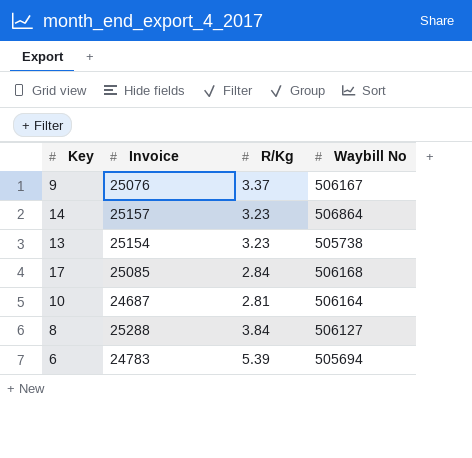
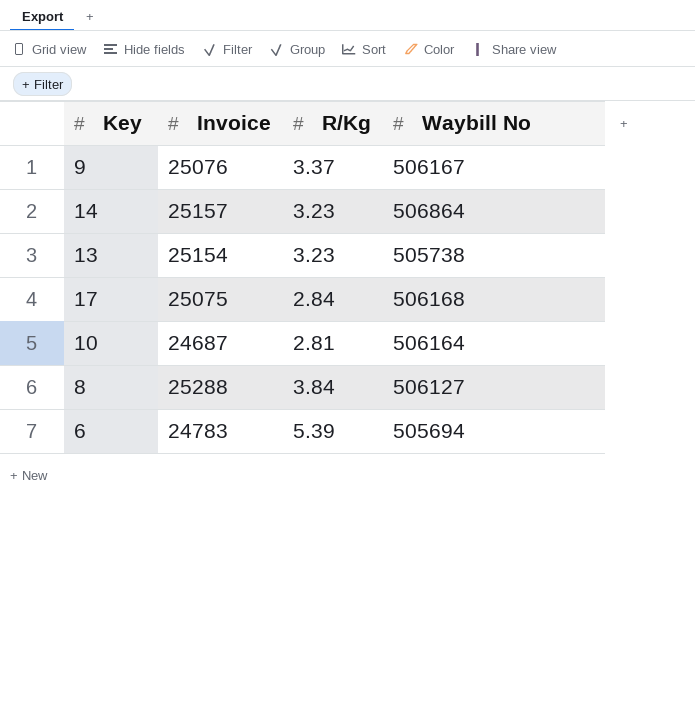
17 | Invoice: 25085 -> 25075

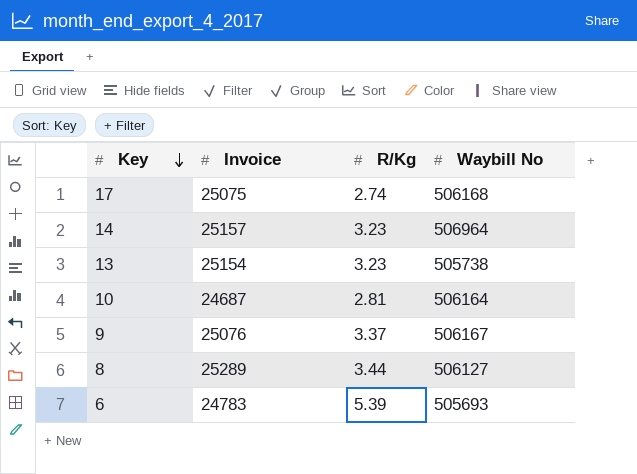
row order: none -> Key descending
17 | R/Kg: 2.84 -> 2.74
14 | Waybill No: 506864 -> 506964
8 | Invoice: 25288 -> 25289
8 | R/Kg: 3.84 -> 3.44
6 | Waybill No: 505694 -> 505693

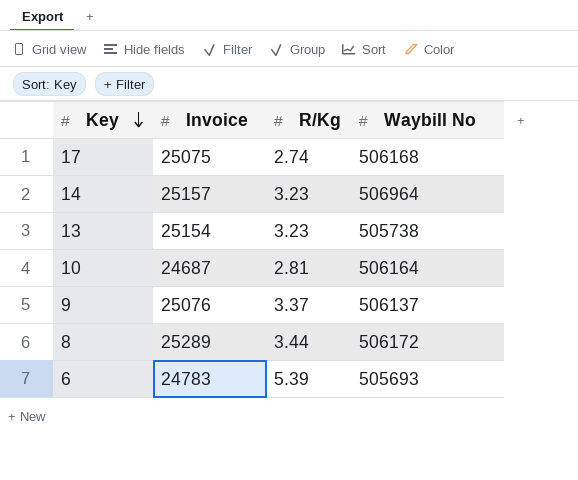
9 | Waybill No: 506167 -> 506137
8 | Waybill No: 506127 -> 506172

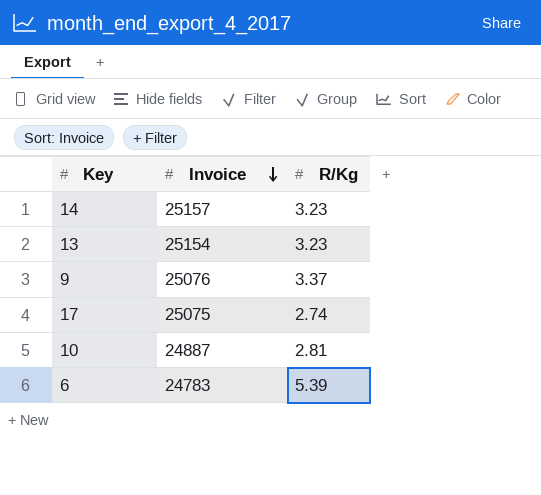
row order: Key descending -> Invoice descending
column Waybill No | position: 4 -> none
row 8: 25289 | 3.44 | 506172 -> none
10 | Invoice: 24687 -> 24887

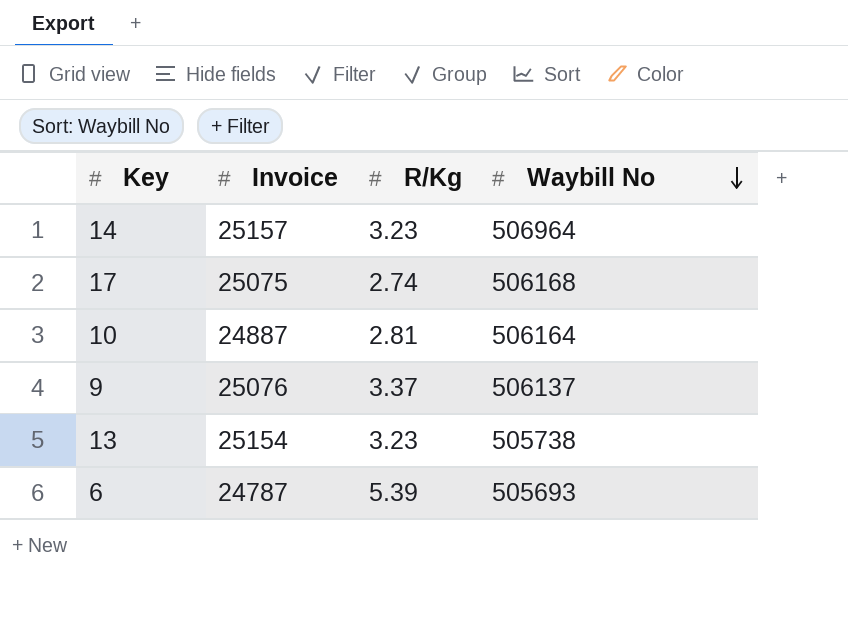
row order: Invoice descending -> Waybill No descending
column Waybill No | position: none -> 4
6 | Invoice: 24783 -> 24787

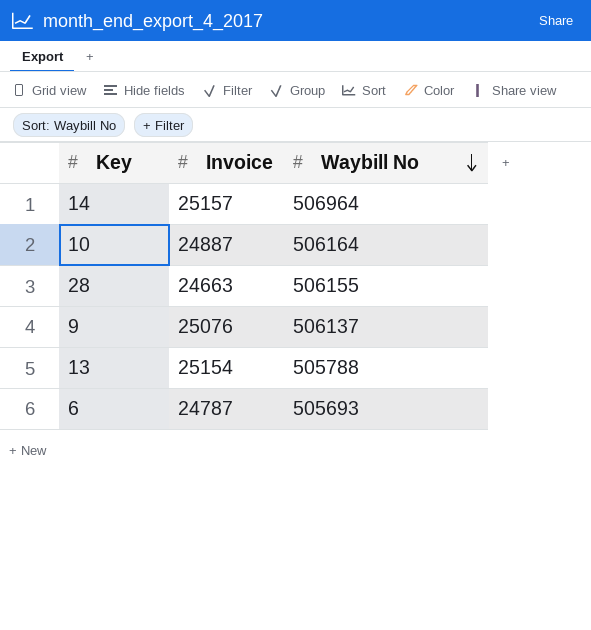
column R/Kg | position: 3 -> none
row 17: 25075 | 2.74 | 506168 -> none
row 28: none -> 24663 | 506155
13 | Waybill No: 505738 -> 505788

